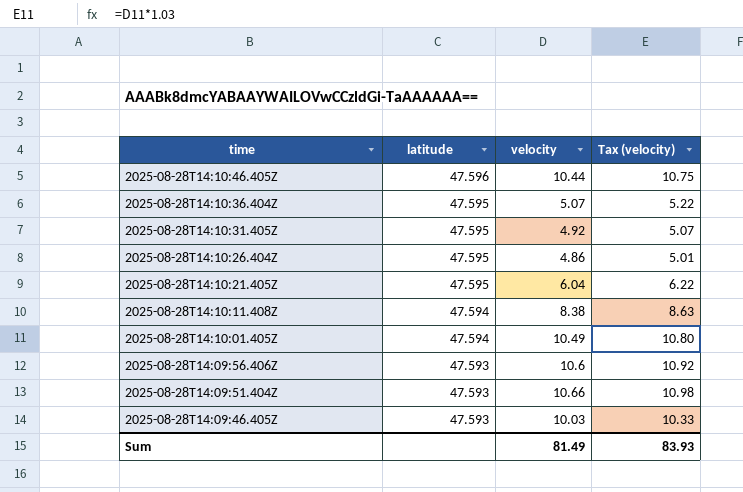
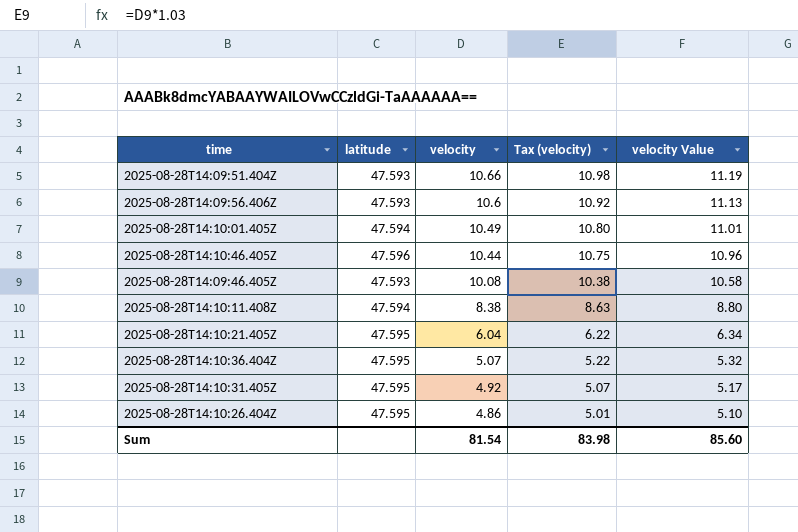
row order: time descending -> velocity descending
column velocity Value | formula: none -> [velocity] * 1.05
2025-08-28T14:09:46.405Z | velocity: 10.03 -> 10.08
2025-08-28T14:09:46.405Z | Tax (velocity): 10.33 -> 10.38
Sum | velocity: 81.49 -> 81.54
Sum | Tax (velocity): 83.93 -> 83.98

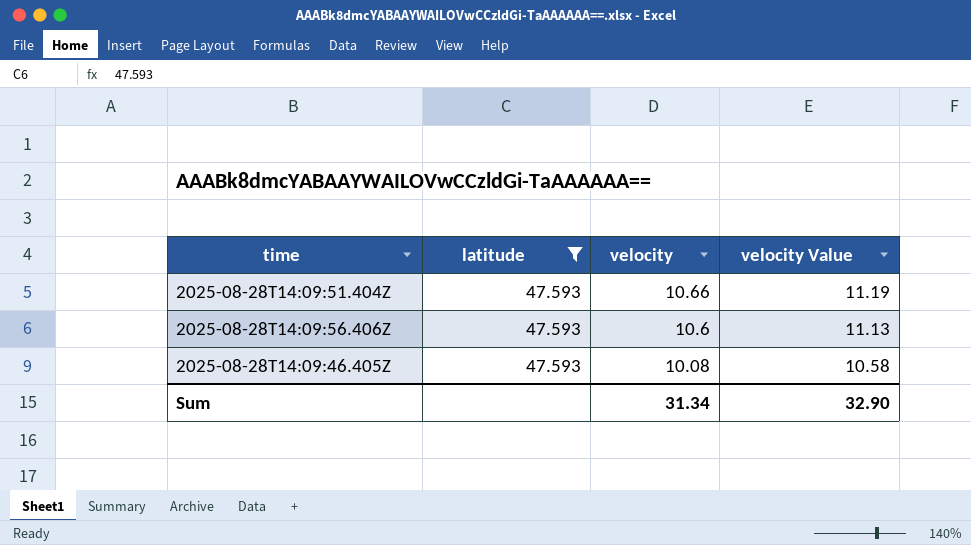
filter: none -> latitude = 47.593
column Tax (velocity) | formula: [velocity] * 1.03 -> none
Sum | velocity: 81.54 -> 31.34
Sum | velocity Value: 85.60 -> 32.90

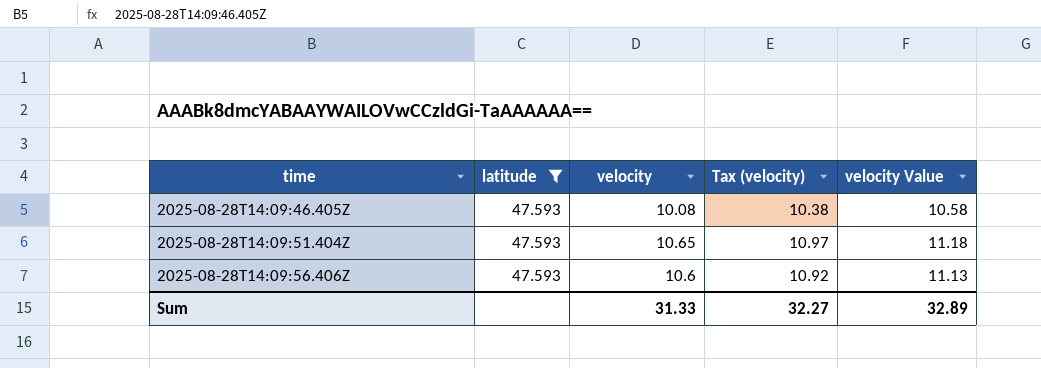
row order: velocity descending -> time ascending
column Tax (velocity) | formula: none -> [velocity] * 1.03
2025-08-28T14:09:51.404Z | velocity: 10.66 -> 10.65
2025-08-28T14:09:51.404Z | velocity Value: 11.19 -> 11.18
Sum | velocity: 31.34 -> 31.33
Sum | velocity Value: 32.90 -> 32.89

